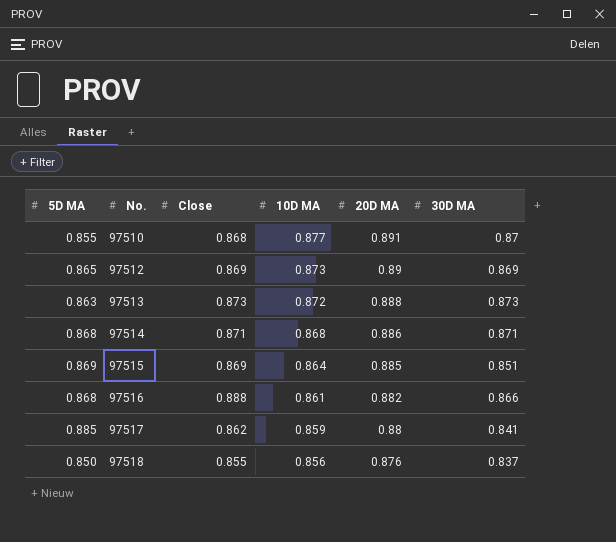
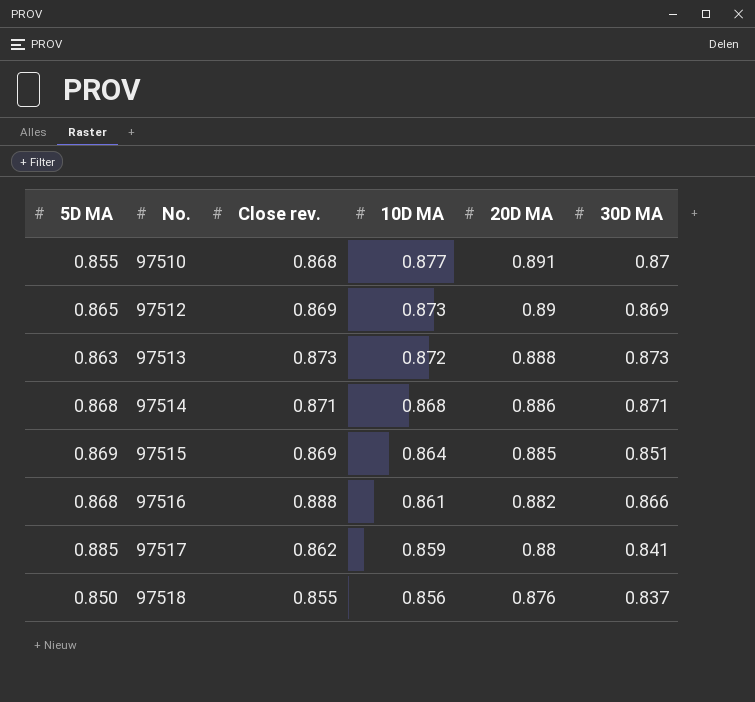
column name: Close -> Close rev.

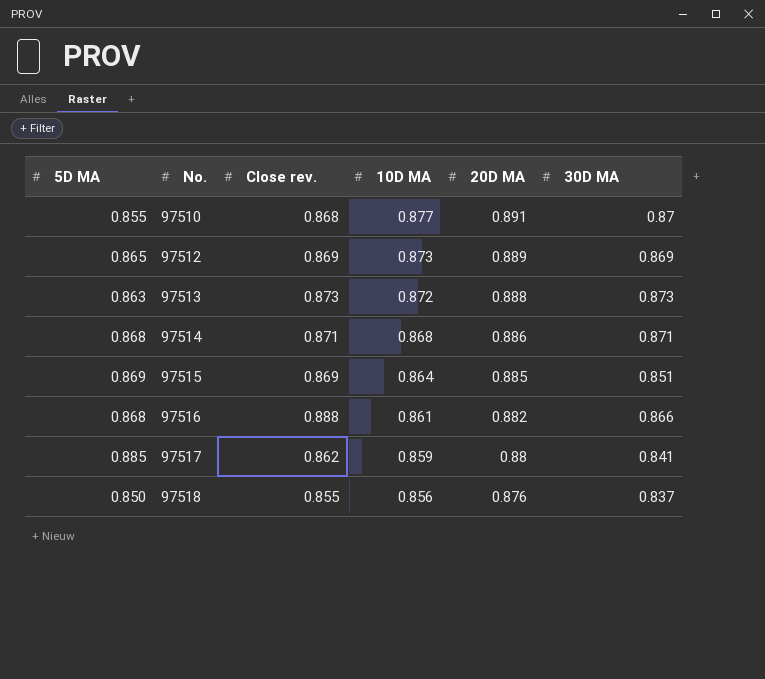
97512 | 20D MA: 0.89 -> 0.889

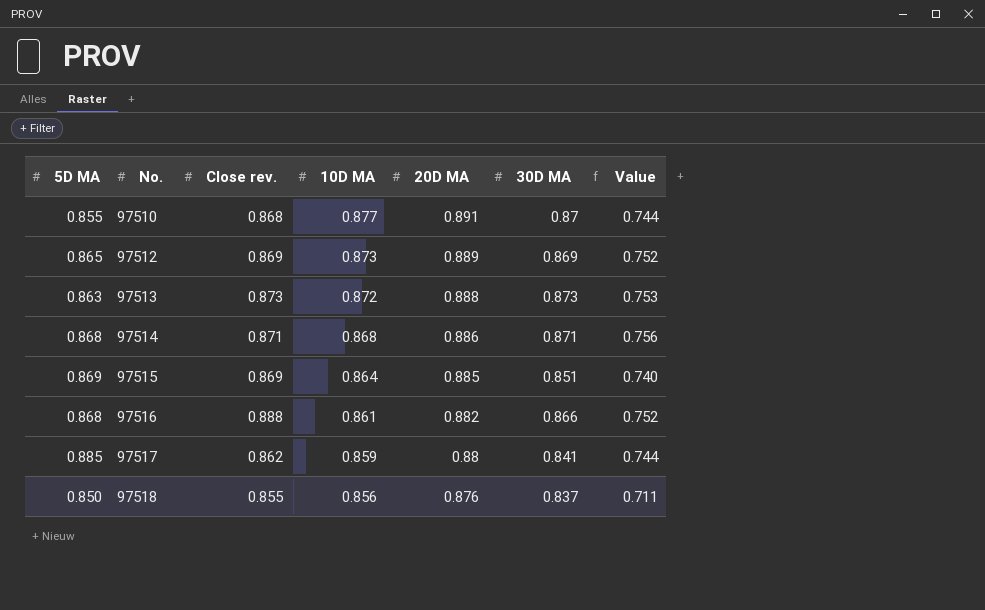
column Value | formula: none -> [5D MA] * [30D MA]

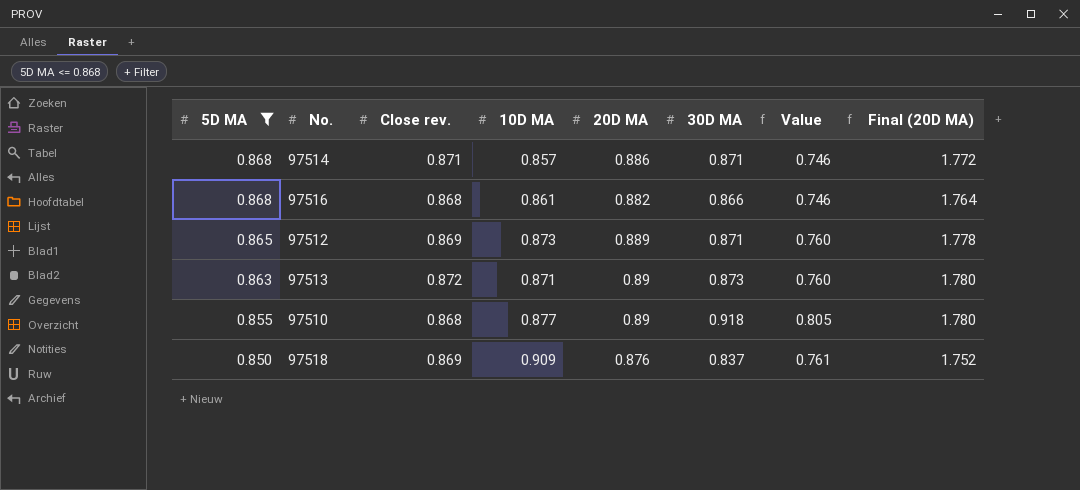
filter: none -> 5D MA <= 0.868
row order: No. ascending -> 5D MA descending
column Value | formula: [5D MA] * [30D MA] -> [10D MA] * [30D MA]
column Final (20D MA) | formula: none -> [20D MA] * 2
97514 | 10D MA: 0.868 -> 0.857
97516 | Close rev.: 0.888 -> 0.868
97512 | 30D MA: 0.869 -> 0.871
97513 | Close rev.: 0.873 -> 0.872
97513 | 10D MA: 0.872 -> 0.871
97513 | 20D MA: 0.888 -> 0.89
97510 | 20D MA: 0.891 -> 0.89
97510 | 30D MA: 0.87 -> 0.918
97518 | Close rev.: 0.855 -> 0.869
97518 | 10D MA: 0.856 -> 0.909

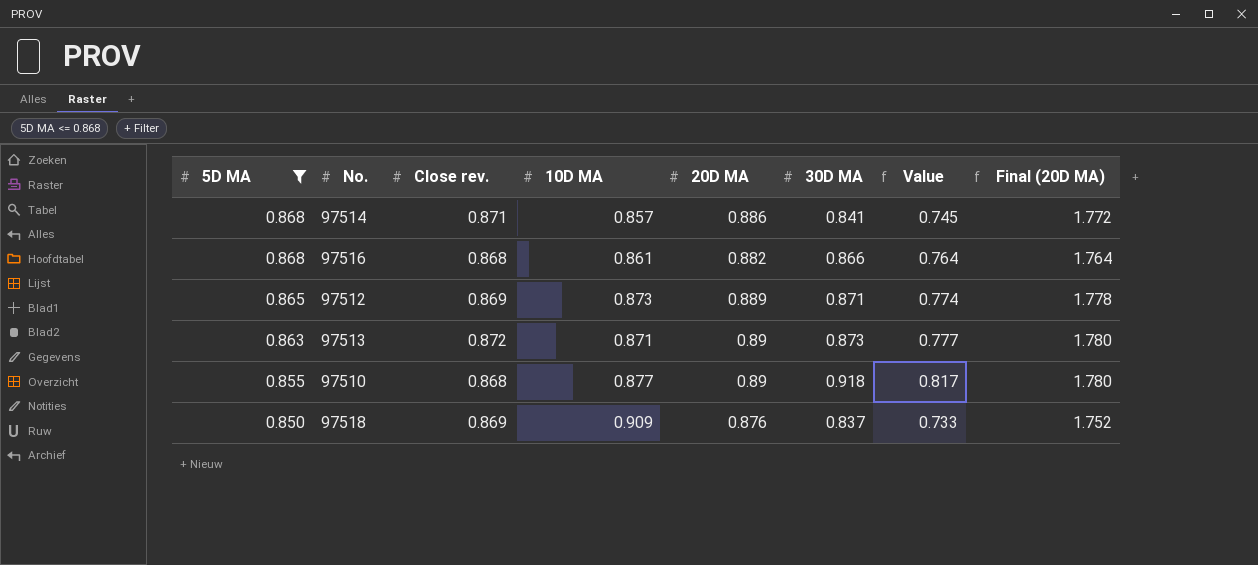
column Value | formula: [10D MA] * [30D MA] -> [20D MA] * [30D MA]
97514 | 30D MA: 0.871 -> 0.841

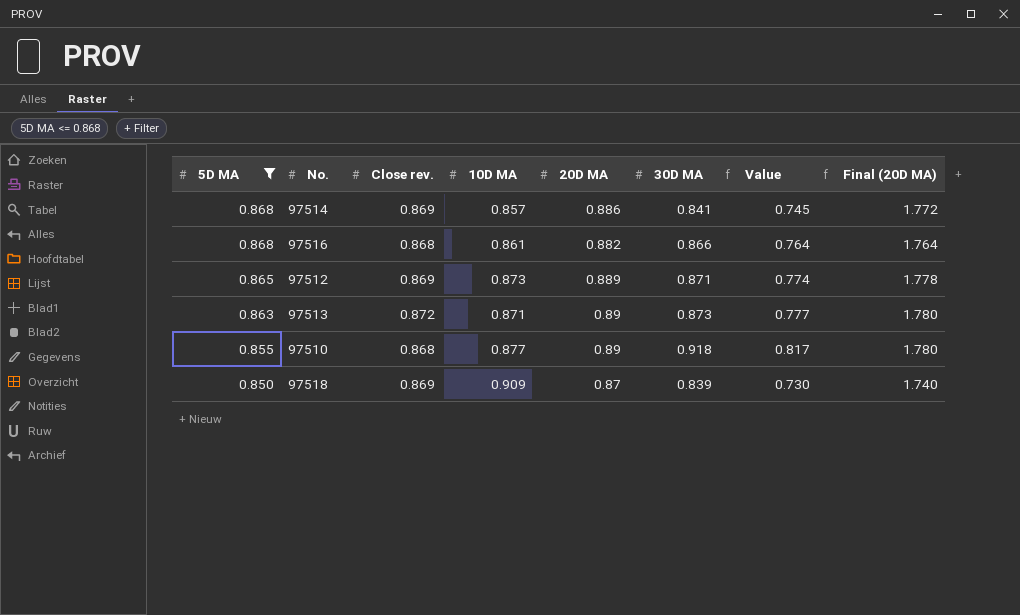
97514 | Close rev.: 0.871 -> 0.869
97518 | 20D MA: 0.876 -> 0.87
97518 | 30D MA: 0.837 -> 0.839
97518 | Value: 0.733 -> 0.730
97518 | Final (20D MA): 1.752 -> 1.740

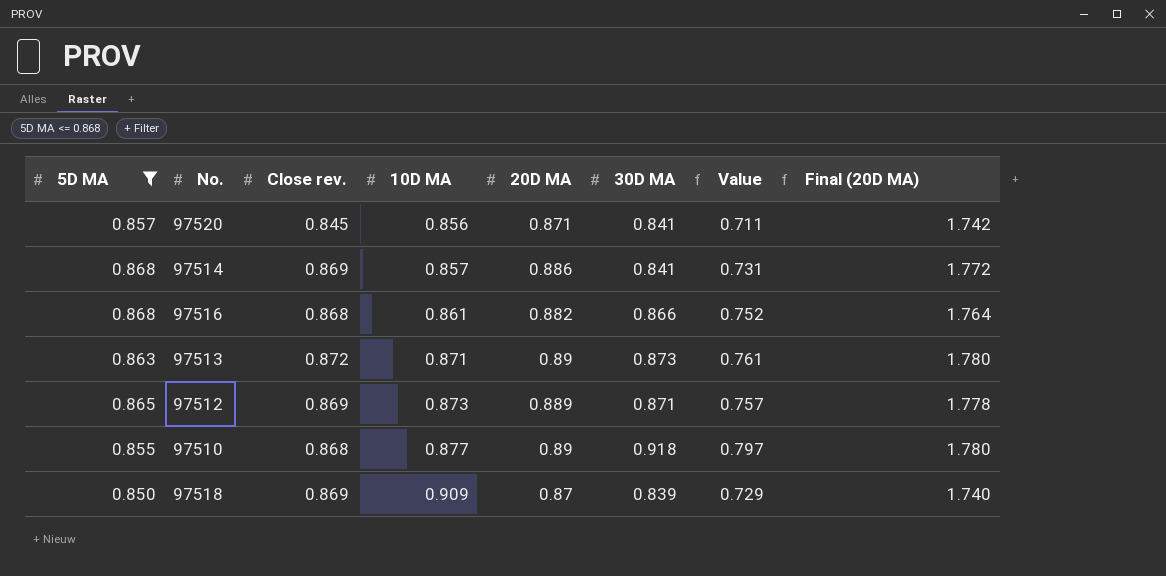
row order: 5D MA descending -> 10D MA ascending
column Value | formula: [20D MA] * [30D MA] -> [Close rev.] * [30D MA]
row 97520: none -> 0.857 | 0.845 | 0.856 | 0.871 | 0.841 | 0.711 | 1.742

